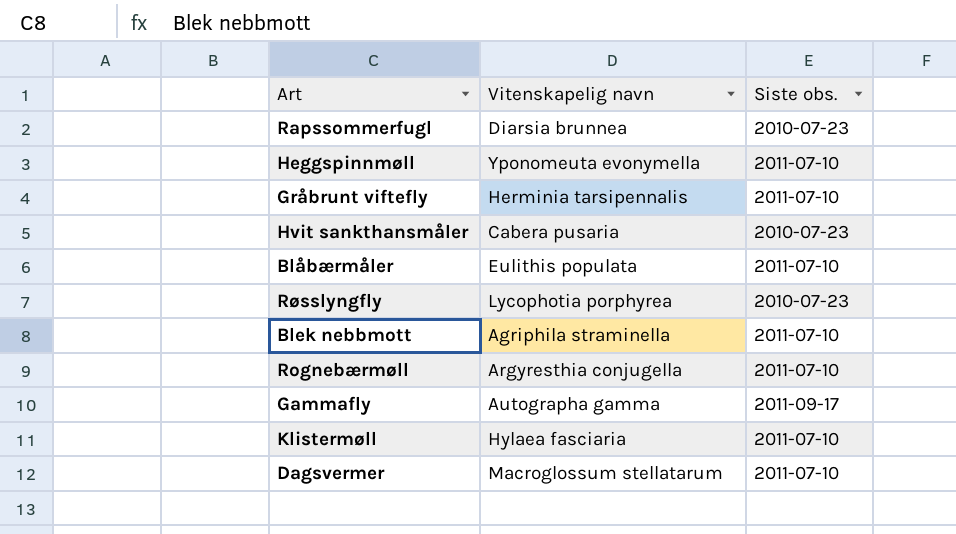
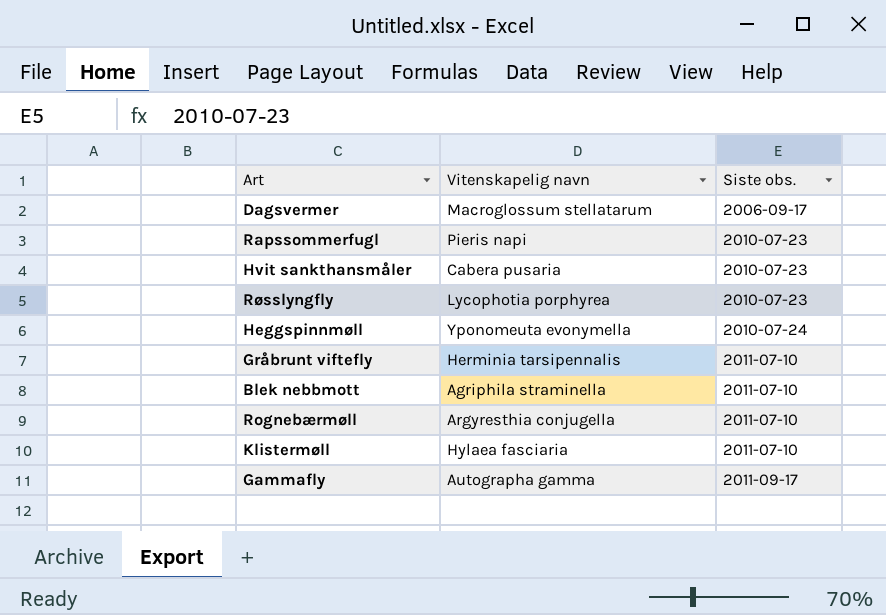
row order: none -> Siste obs. ascending
row Blåbærmåler: Eulithis populata | 2011-07-10 -> none
Dagsvermer | Siste obs.: 2011-07-10 -> 2006-09-17
Rapssommerfugl | Vitenskapelig navn: Diarsia brunnea -> Pieris napi
Heggspinnmøll | Siste obs.: 2011-07-10 -> 2010-07-24

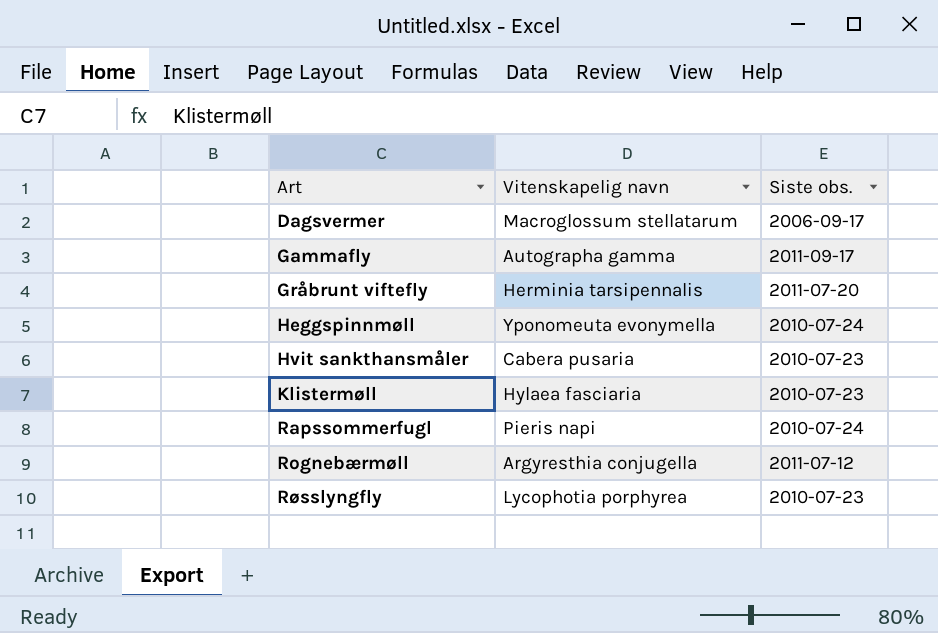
row order: Siste obs. ascending -> Art ascending
row Blek nebbmott: Agriphila straminella | 2011-07-10 -> none
Gråbrunt viftefly | Siste obs.: 2011-07-10 -> 2011-07-20
Klistermøll | Siste obs.: 2011-07-10 -> 2010-07-23
Rapssommerfugl | Siste obs.: 2010-07-23 -> 2010-07-24
Rognebærmøll | Siste obs.: 2011-07-10 -> 2011-07-12

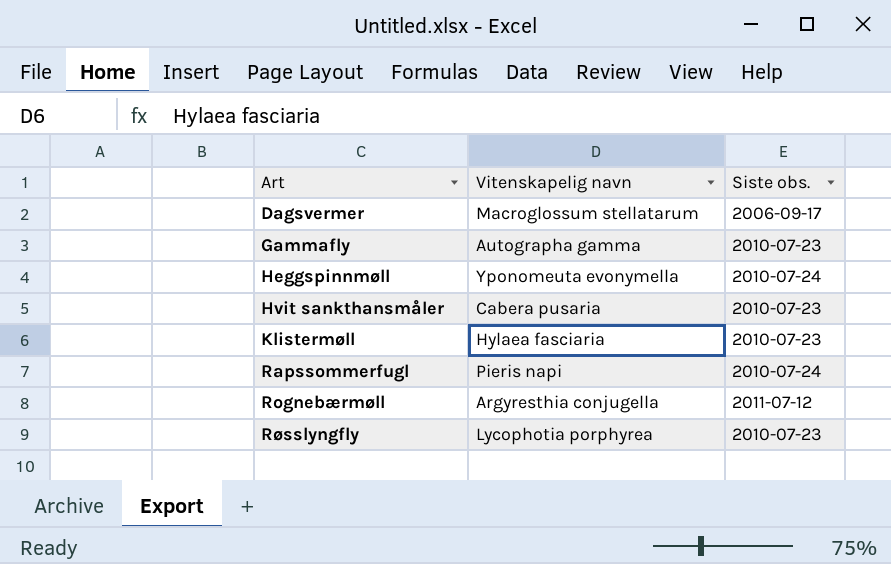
row Gråbrunt viftefly: Herminia tarsipennalis | 2011-07-20 -> none
Gammafly | Siste obs.: 2011-09-17 -> 2010-07-23

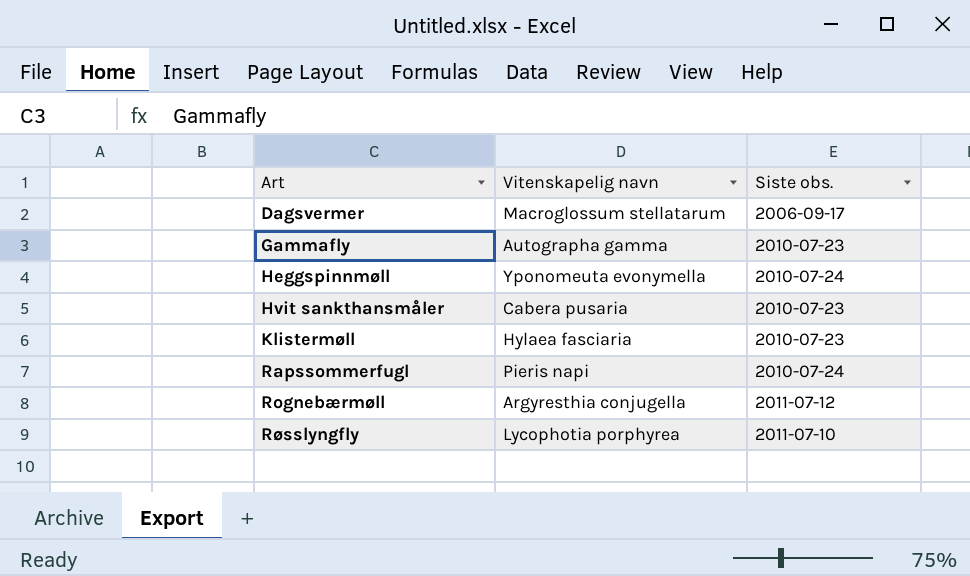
Røsslyngfly | Siste obs.: 2010-07-23 -> 2011-07-10

